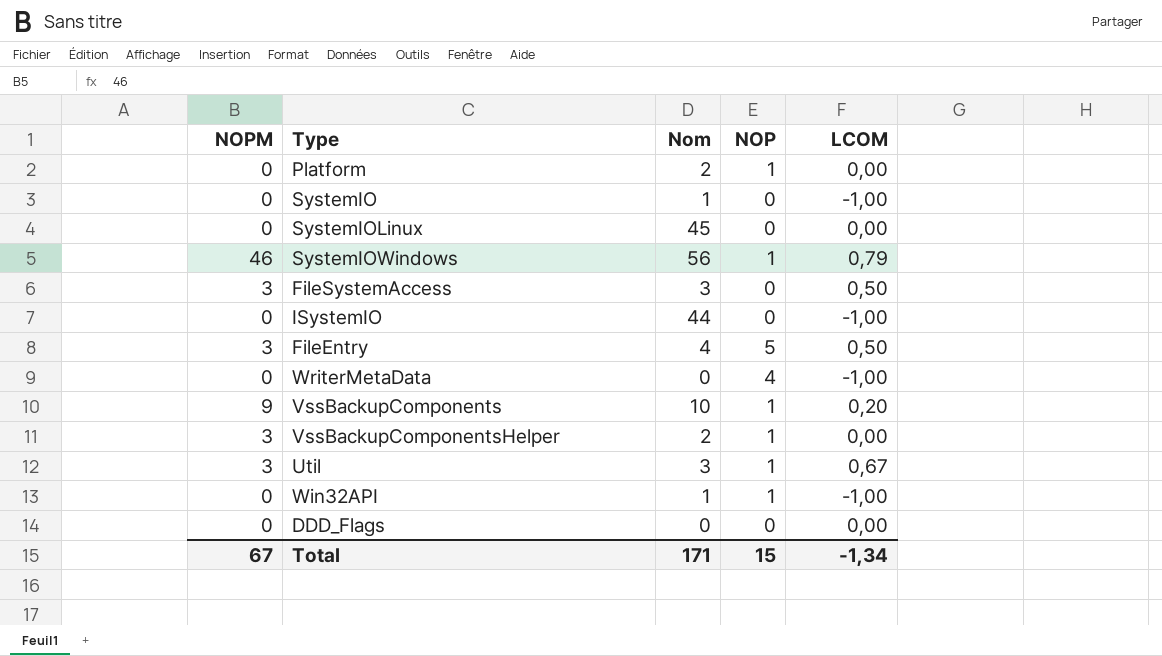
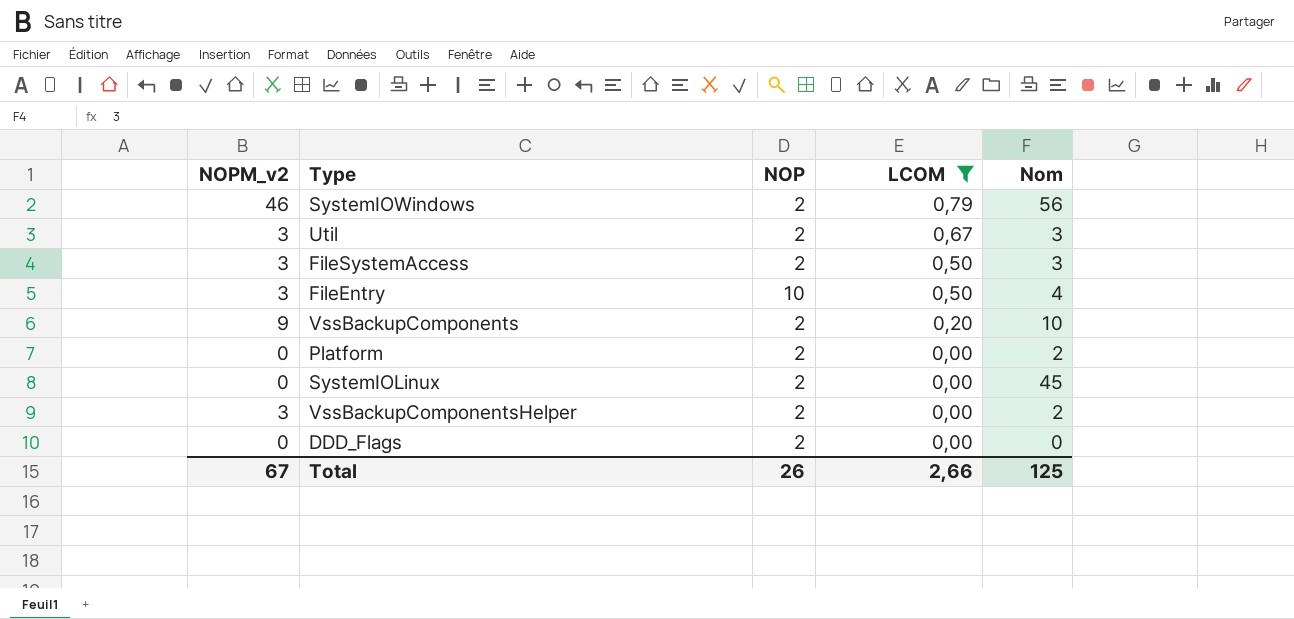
filter: none -> LCOM != -1,00
row order: none -> LCOM descending
column name: NOPM -> NOPM_v2
column Nom | position: 3 -> 5
SystemIOWindows | NOP: 1 -> 2
Util | NOP: 1 -> 2
FileSystemAccess | NOP: 0 -> 2
FileEntry | NOP: 5 -> 10
VssBackupComponents | NOP: 1 -> 2
Platform | NOP: 1 -> 2
SystemIOLinux | NOP: 0 -> 2
VssBackupComponentsHelper | NOP: 1 -> 2
DDD_Flags | NOP: 0 -> 2
Total | NOP: 15 -> 26
Total | LCOM: -1,34 -> 2,66
Total | Nom: 171 -> 125

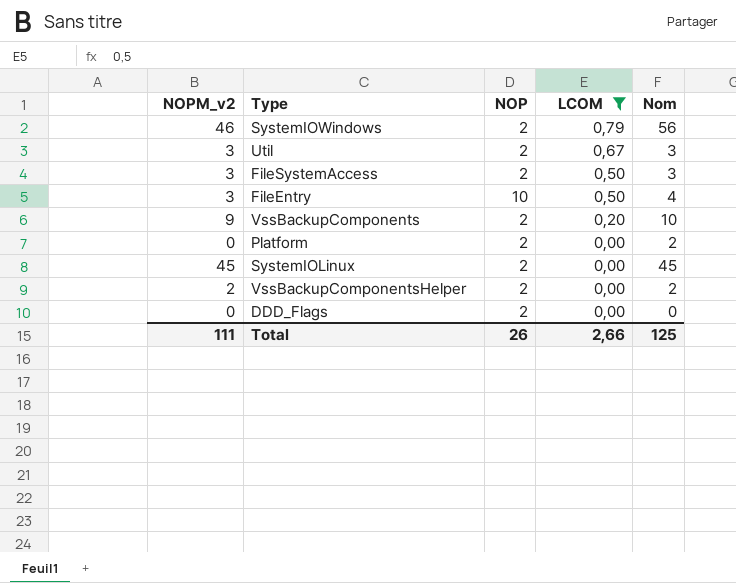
SystemIOLinux | NOPM_v2: 0 -> 45
VssBackupComponentsHelper | NOPM_v2: 3 -> 2
Total | NOPM_v2: 67 -> 111

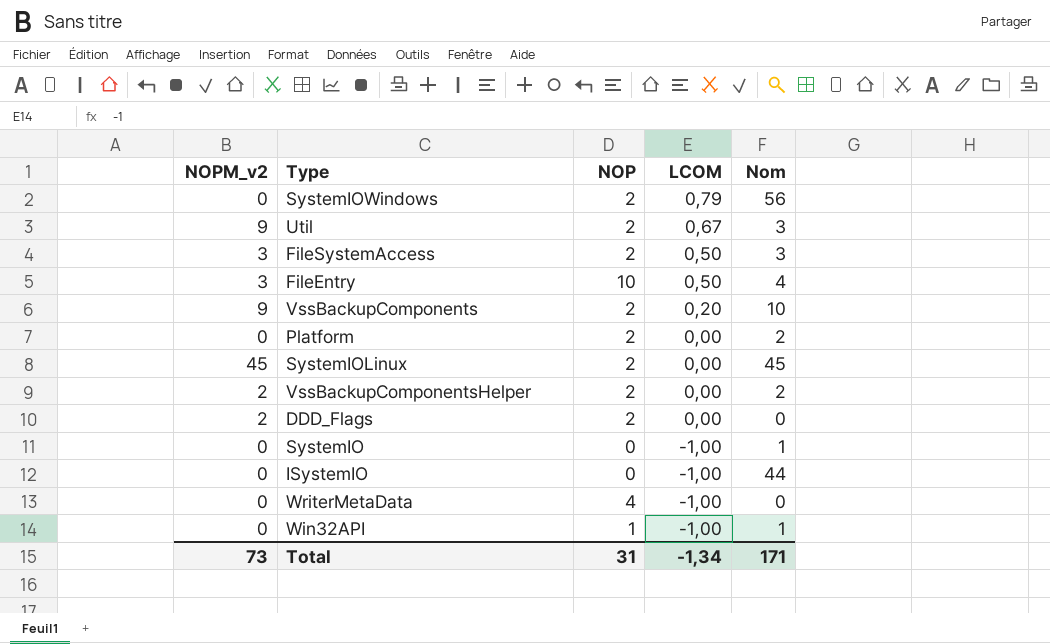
filter: LCOM != -1,00 -> none
SystemIOWindows | NOPM_v2: 46 -> 0
Util | NOPM_v2: 3 -> 9
DDD_Flags | NOPM_v2: 0 -> 2
Total | NOPM_v2: 111 -> 73
Total | NOP: 26 -> 31
Total | LCOM: 2,66 -> -1,34
Total | Nom: 125 -> 171

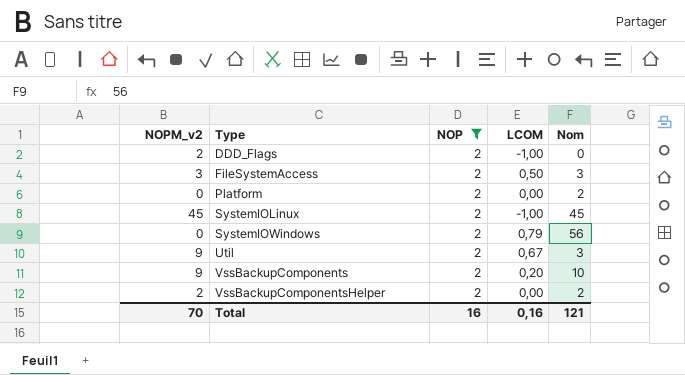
filter: none -> NOP = 2
row order: LCOM descending -> Type ascending
DDD_Flags | LCOM: 0,00 -> -1,00
SystemIOLinux | LCOM: 0,00 -> -1,00
Total | NOPM_v2: 73 -> 70
Total | NOP: 31 -> 16
Total | LCOM: -1,34 -> 0,16
Total | Nom: 171 -> 121

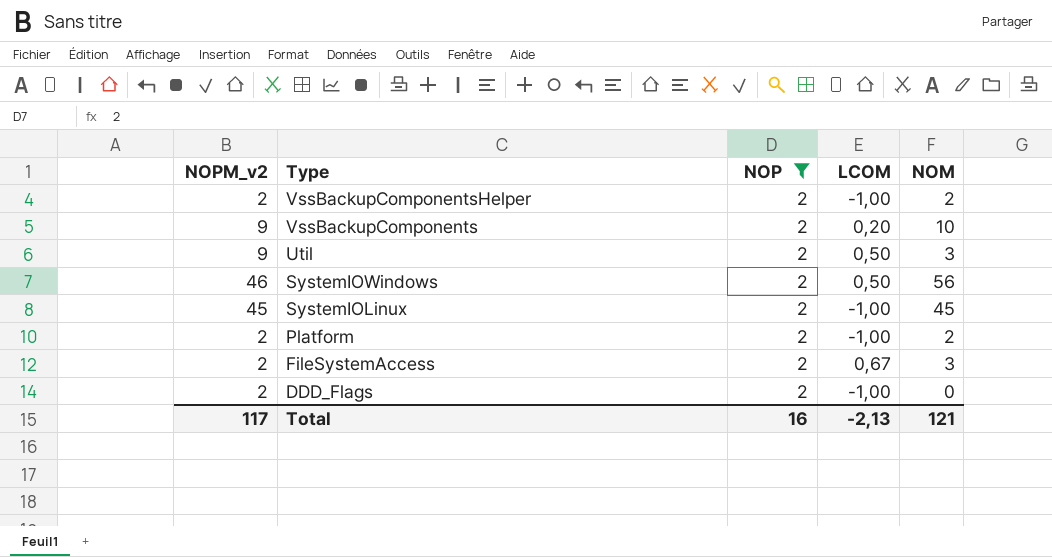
row order: Type ascending -> Type descending
column name: Nom -> NOM
VssBackupComponentsHelper | LCOM: 0,00 -> -1,00
Util | LCOM: 0,67 -> 0,50
SystemIOWindows | NOPM_v2: 0 -> 46
SystemIOWindows | LCOM: 0,79 -> 0,50
Platform | NOPM_v2: 0 -> 2
Platform | LCOM: 0,00 -> -1,00
FileSystemAccess | NOPM_v2: 3 -> 2
FileSystemAccess | LCOM: 0,50 -> 0,67
Total | NOPM_v2: 70 -> 117
Total | LCOM: 0,16 -> -2,13

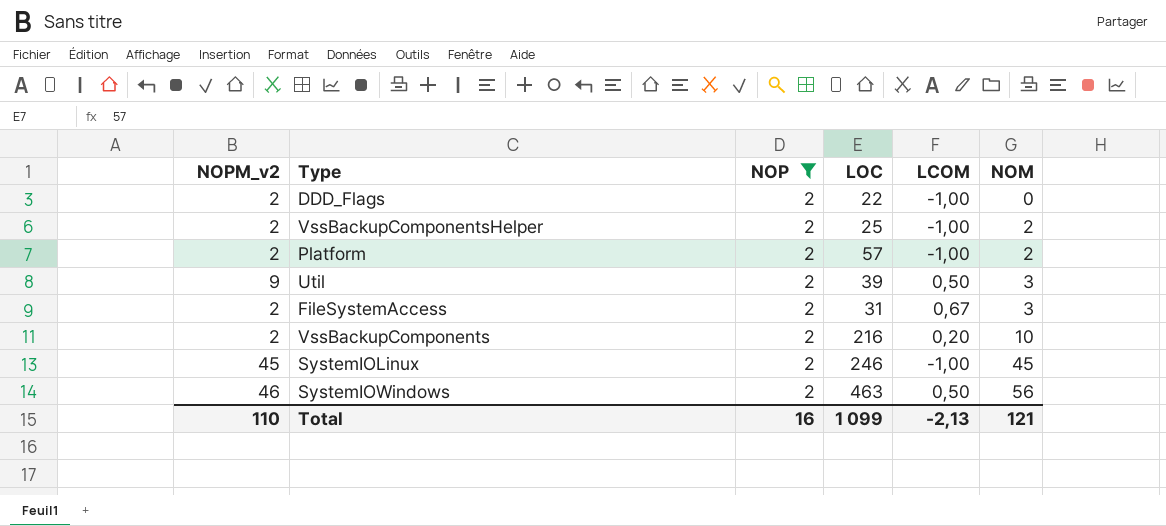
row order: Type descending -> NOM ascending
column LOC | position: none -> 4
VssBackupComponents | NOPM_v2: 9 -> 2
Total | NOPM_v2: 117 -> 110

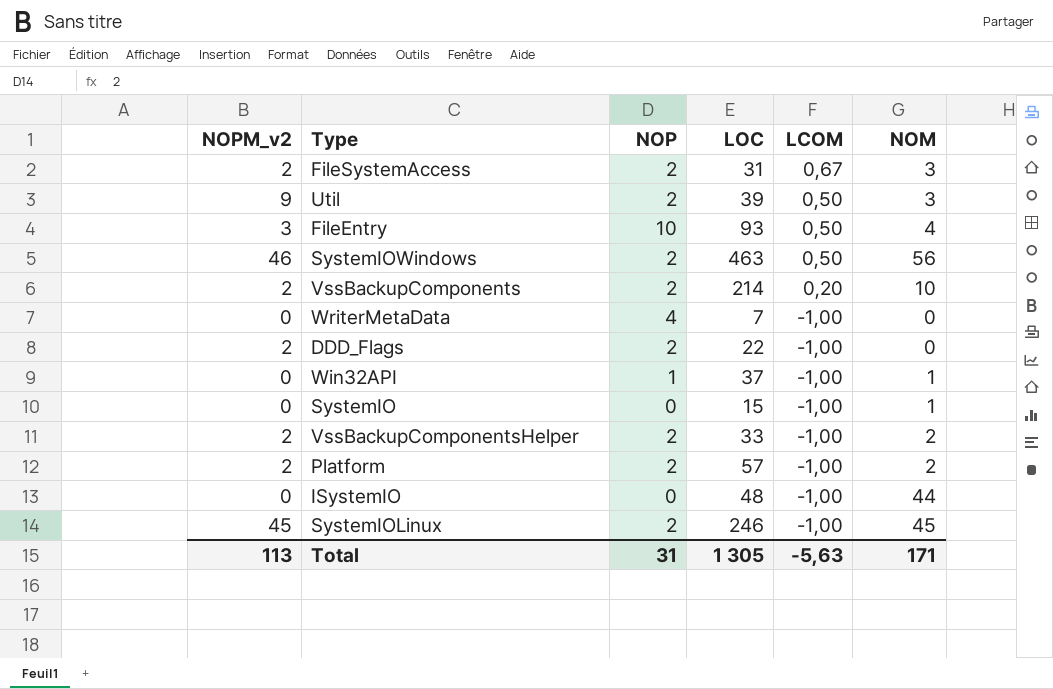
filter: NOP = 2 -> none
row order: NOM ascending -> LCOM descending
VssBackupComponents | LOC: 216 -> 214
VssBackupComponentsHelper | LOC: 25 -> 33
Total | NOPM_v2: 110 -> 113
Total | NOP: 16 -> 31
Total | LOC: 1 099 -> 1 305
Total | LCOM: -2,13 -> -5,63
Total | NOM: 121 -> 171

